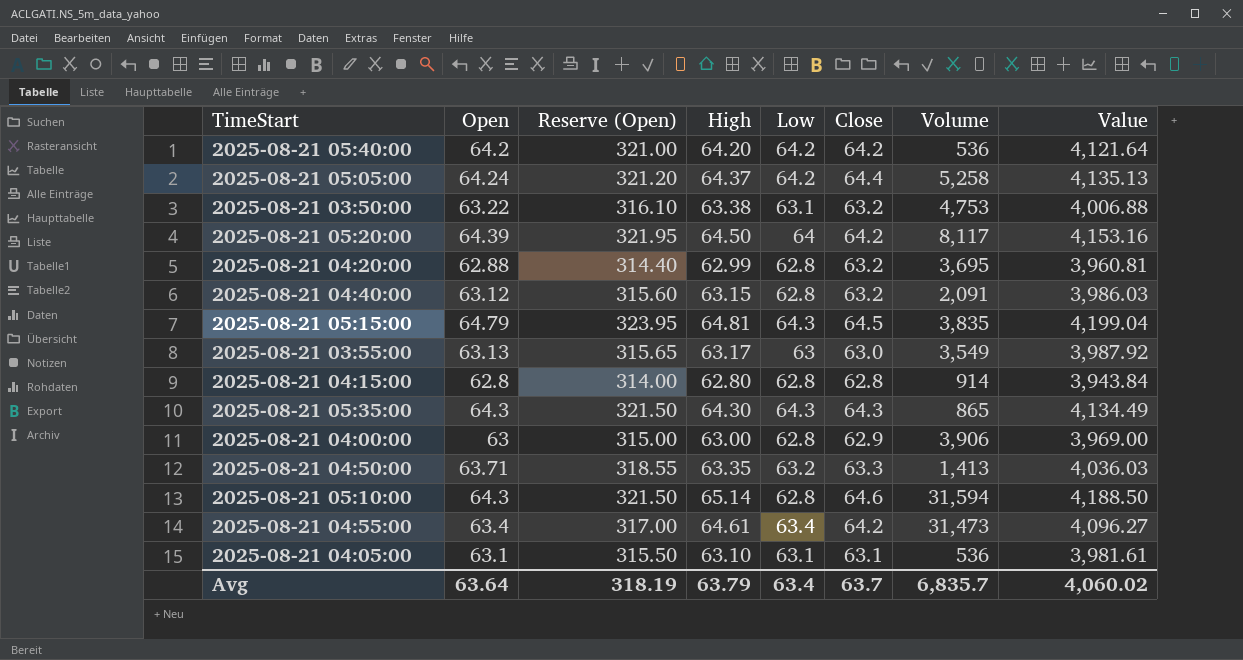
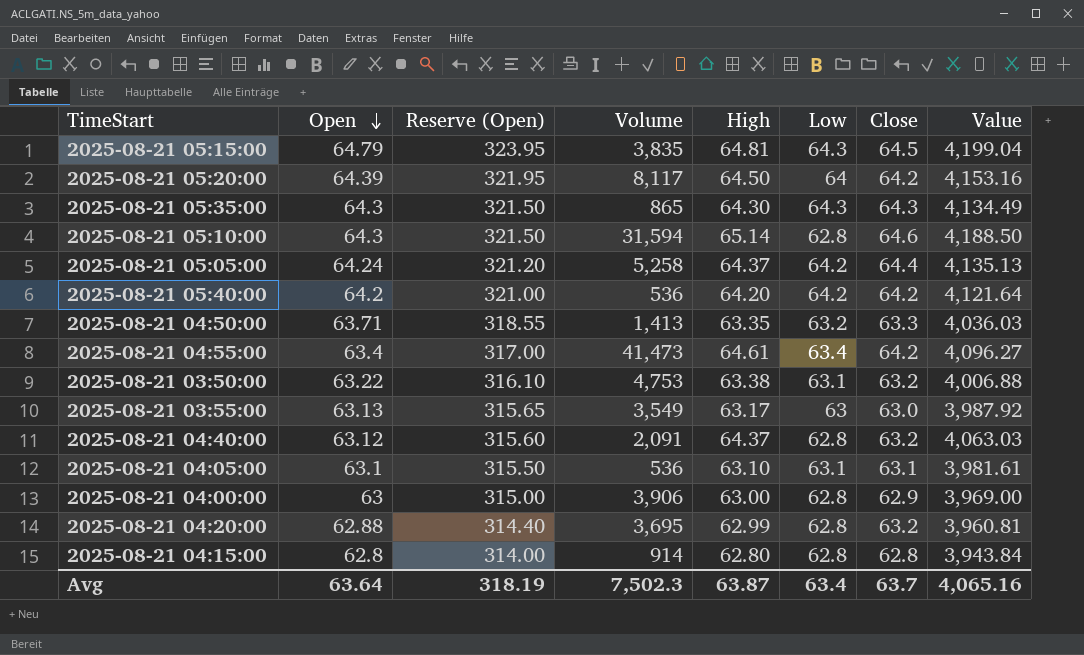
row order: none -> Open descending
column Volume | position: 7 -> 4
2025-08-21 04:55:00 | Volume: 31,473 -> 41,473
2025-08-21 04:40:00 | High: 63.15 -> 64.37
2025-08-21 04:40:00 | Value: 3,986.03 -> 4,063.03
Avg | Volume: 6,835.7 -> 7,502.3
Avg | High: 63.79 -> 63.87
Avg | Value: 4,060.02 -> 4,065.16

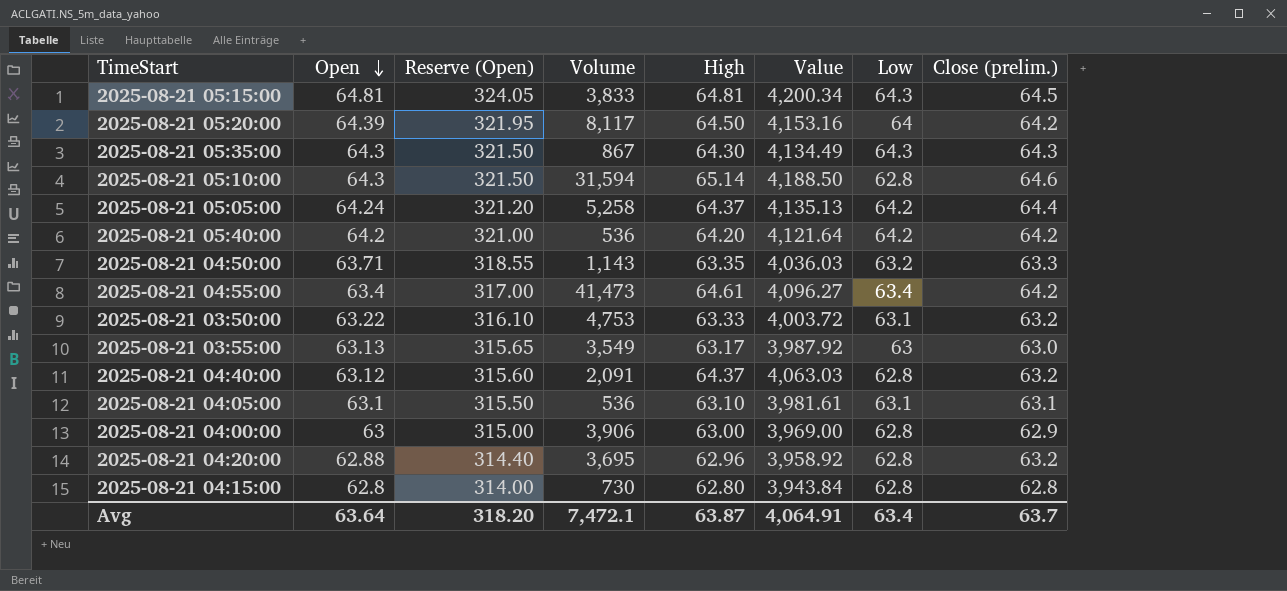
column Value | position: 8 -> 6
column name: Close -> Close (prelim.)
2025-08-21 05:15:00 | Open: 64.79 -> 64.81
2025-08-21 05:15:00 | Reserve (Open): 323.95 -> 324.05
2025-08-21 05:15:00 | Volume: 3,835 -> 3,833
2025-08-21 05:15:00 | Value: 4,199.04 -> 4,200.34
2025-08-21 05:35:00 | Volume: 865 -> 867
2025-08-21 04:50:00 | Volume: 1,413 -> 1,143
2025-08-21 03:50:00 | High: 63.38 -> 63.33
2025-08-21 03:50:00 | Value: 4,006.88 -> 4,003.72
2025-08-21 04:20:00 | High: 62.99 -> 62.96
2025-08-21 04:20:00 | Value: 3,960.81 -> 3,958.92
2025-08-21 04:15:00 | Volume: 914 -> 730
Avg | Reserve (Open): 318.19 -> 318.20
Avg | Volume: 7,502.3 -> 7,472.1
Avg | Value: 4,065.16 -> 4,064.91

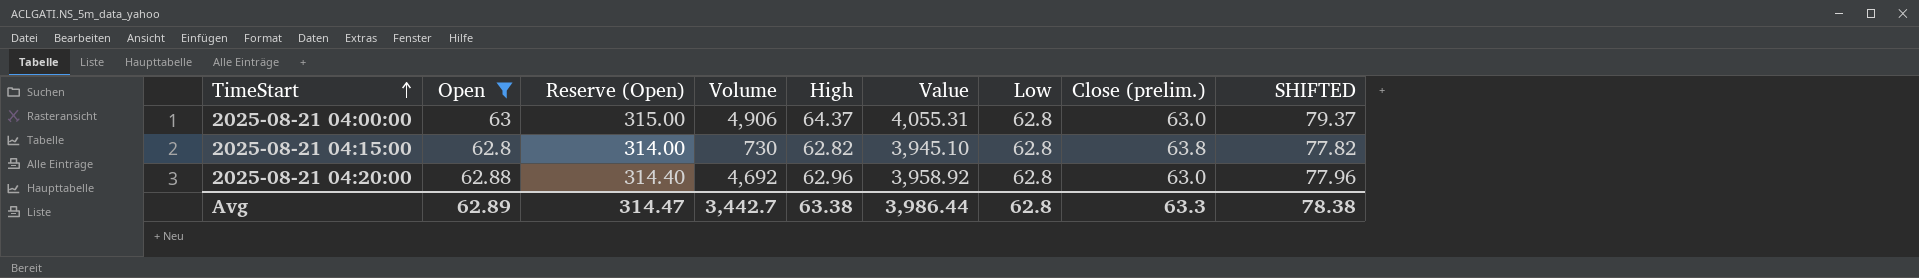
filter: none -> Open <= 63
row order: Open descending -> TimeStart ascending
column SHIFTED | formula: none -> [High] + 15
2025-08-21 04:00:00 | Volume: 3,906 -> 4,906
2025-08-21 04:00:00 | High: 63.00 -> 64.37
2025-08-21 04:00:00 | Value: 3,969.00 -> 4,055.31
2025-08-21 04:00:00 | Close (prelim.): 62.9 -> 63.0
2025-08-21 04:15:00 | High: 62.80 -> 62.82
2025-08-21 04:15:00 | Value: 3,943.84 -> 3,945.10
2025-08-21 04:15:00 | Close (prelim.): 62.8 -> 63.8
2025-08-21 04:20:00 | Volume: 3,695 -> 4,692
2025-08-21 04:20:00 | Close (prelim.): 63.2 -> 63.0
Avg | Open: 63.64 -> 62.89
Avg | Reserve (Open): 318.20 -> 314.47
Avg | Volume: 7,472.1 -> 3,442.7
Avg | High: 63.87 -> 63.38
Avg | Value: 4,064.91 -> 3,986.44
Avg | Low: 63.4 -> 62.8
Avg | Close (prelim.): 63.7 -> 63.3

